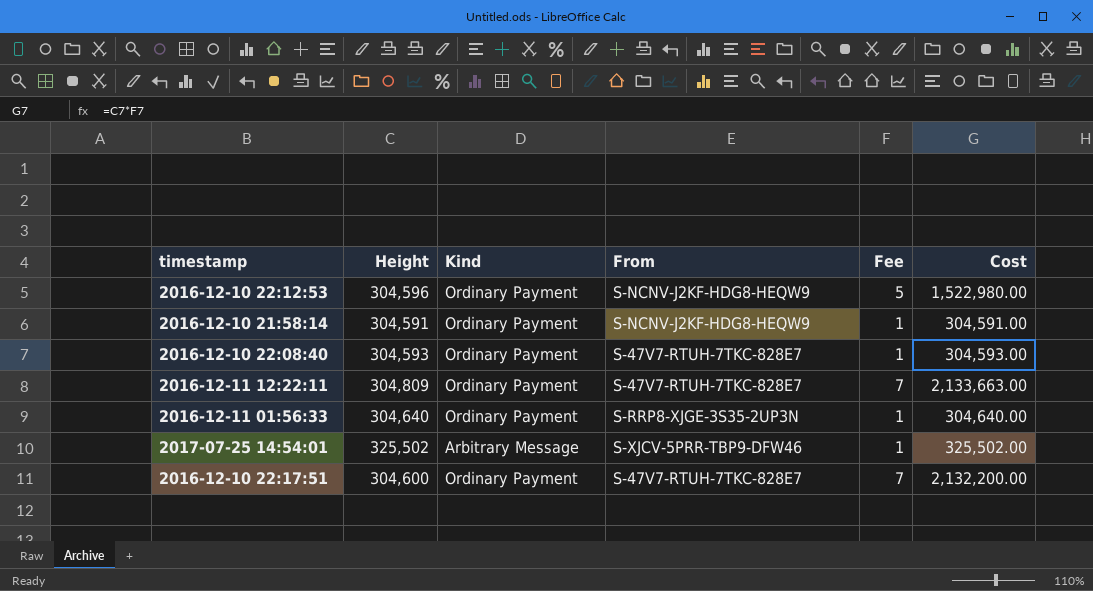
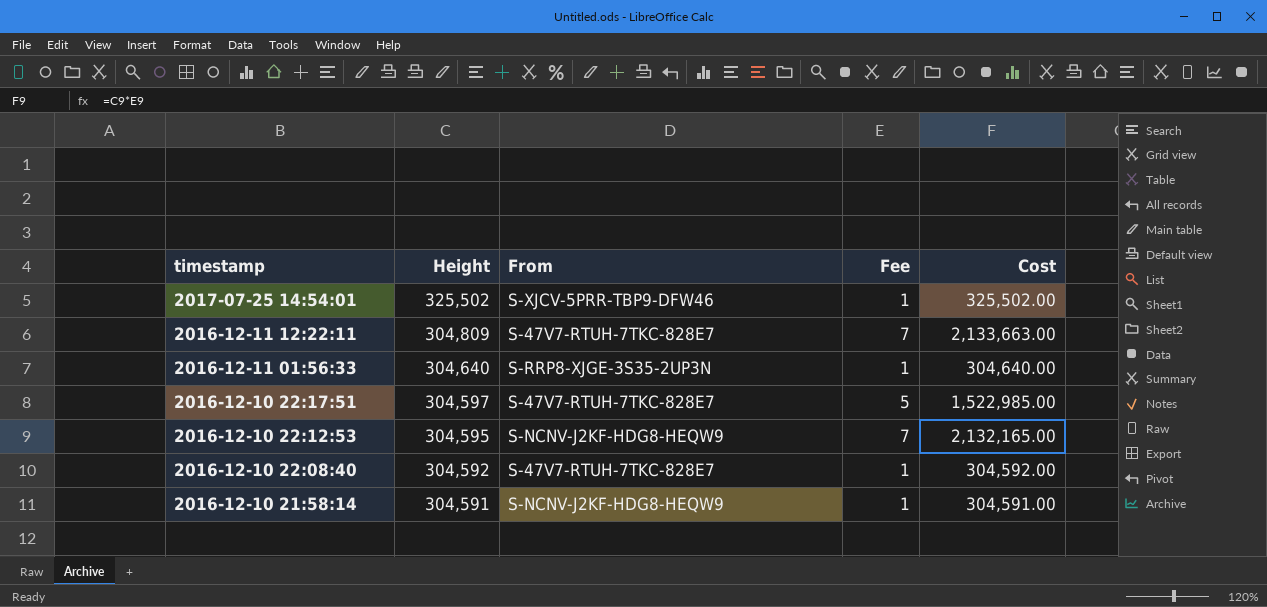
row order: none -> timestamp descending
column Kind | position: 3 -> none
2016-12-10 22:17:51 | Height: 304,600 -> 304,597
2016-12-10 22:17:51 | Fee: 7 -> 5
2016-12-10 22:17:51 | Cost: 2,132,200.00 -> 1,522,985.00
2016-12-10 22:12:53 | Height: 304,596 -> 304,595
2016-12-10 22:12:53 | Fee: 5 -> 7
2016-12-10 22:12:53 | Cost: 1,522,980.00 -> 2,132,165.00
2016-12-10 22:08:40 | Height: 304,593 -> 304,592
2016-12-10 22:08:40 | Cost: 304,593.00 -> 304,592.00

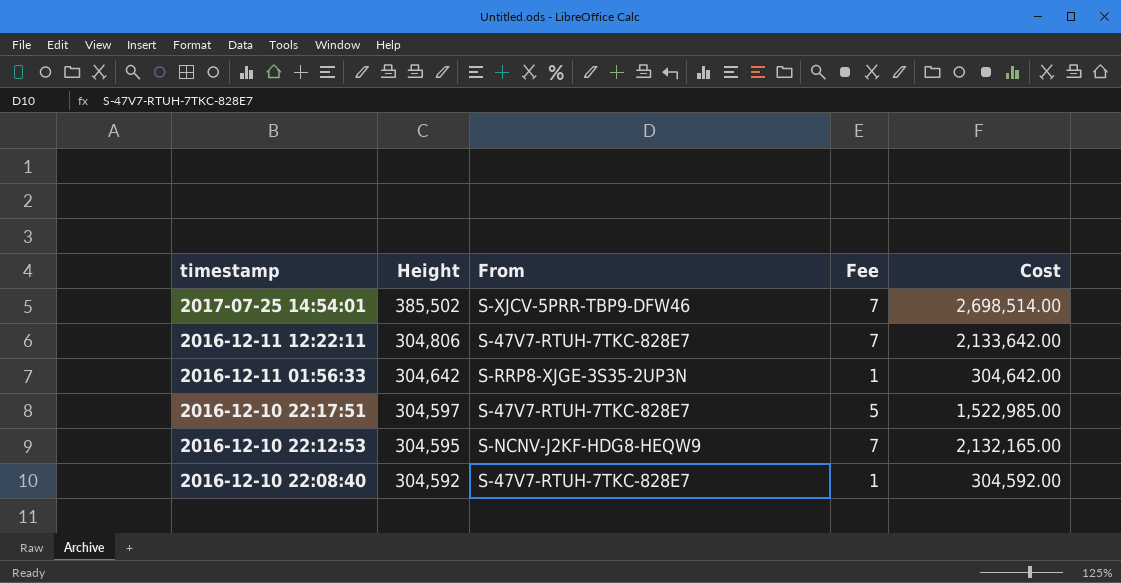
row 2016-12-10 21:58:14: 304,591 | S-NCNV-J2KF-HDG8-HEQW9 | 1 | 304,591.00 -> none
2017-07-25 14:54:01 | Height: 325,502 -> 385,502
2017-07-25 14:54:01 | Fee: 1 -> 7
2017-07-25 14:54:01 | Cost: 325,502.00 -> 2,698,514.00
2016-12-11 12:22:11 | Height: 304,809 -> 304,806
2016-12-11 12:22:11 | Cost: 2,133,663.00 -> 2,133,642.00
2016-12-11 01:56:33 | Height: 304,640 -> 304,642
2016-12-11 01:56:33 | Cost: 304,640.00 -> 304,642.00

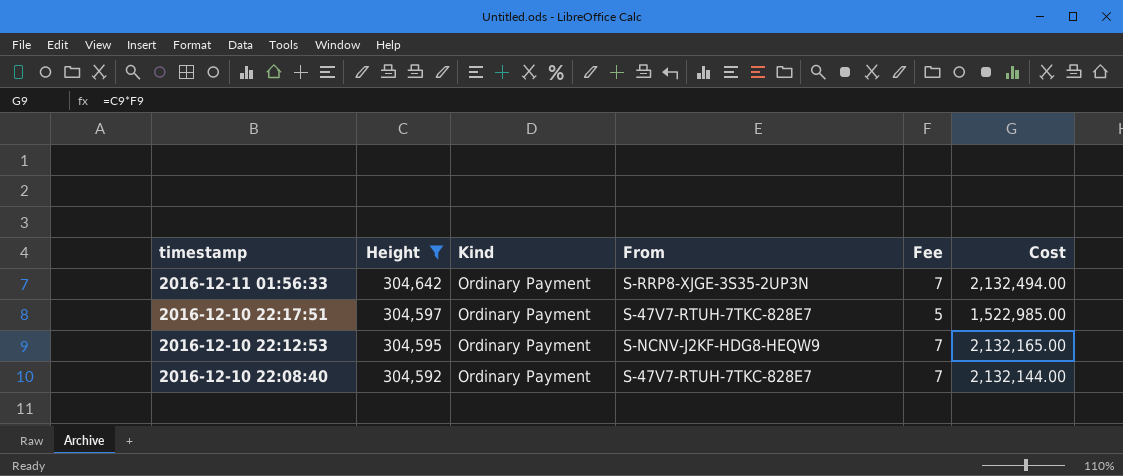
filter: none -> Height <= 304,642
column Kind | position: none -> 3
2016-12-11 01:56:33 | Fee: 1 -> 7
2016-12-11 01:56:33 | Cost: 304,642.00 -> 2,132,494.00
2016-12-10 22:08:40 | Fee: 1 -> 7
2016-12-10 22:08:40 | Cost: 304,592.00 -> 2,132,144.00

